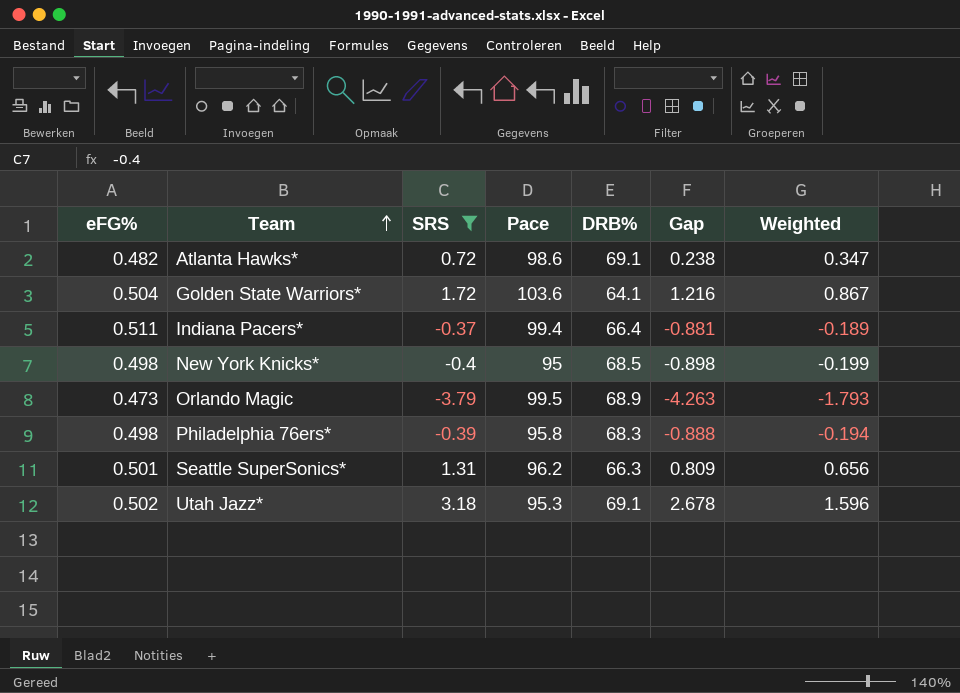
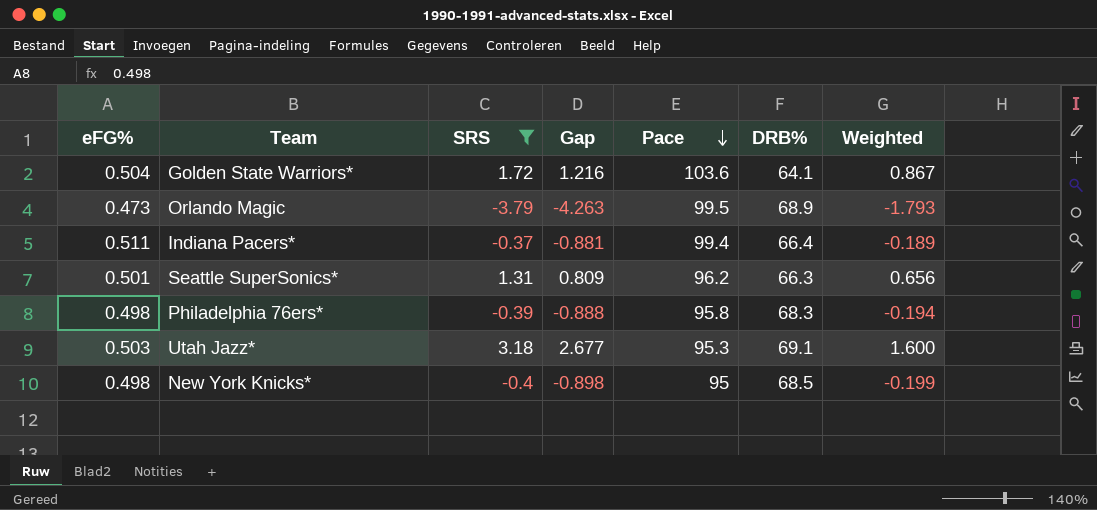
row order: Team ascending -> Pace descending
column Gap | position: 6 -> 4
row Atlanta Hawks*: 0.482 | 0.72 | 98.6 | 69.1 | 0.238 | 0.347 -> none
Utah Jazz* | eFG%: 0.502 -> 0.503
Utah Jazz* | Gap: 2.678 -> 2.677
Utah Jazz* | Weighted: 1.596 -> 1.600

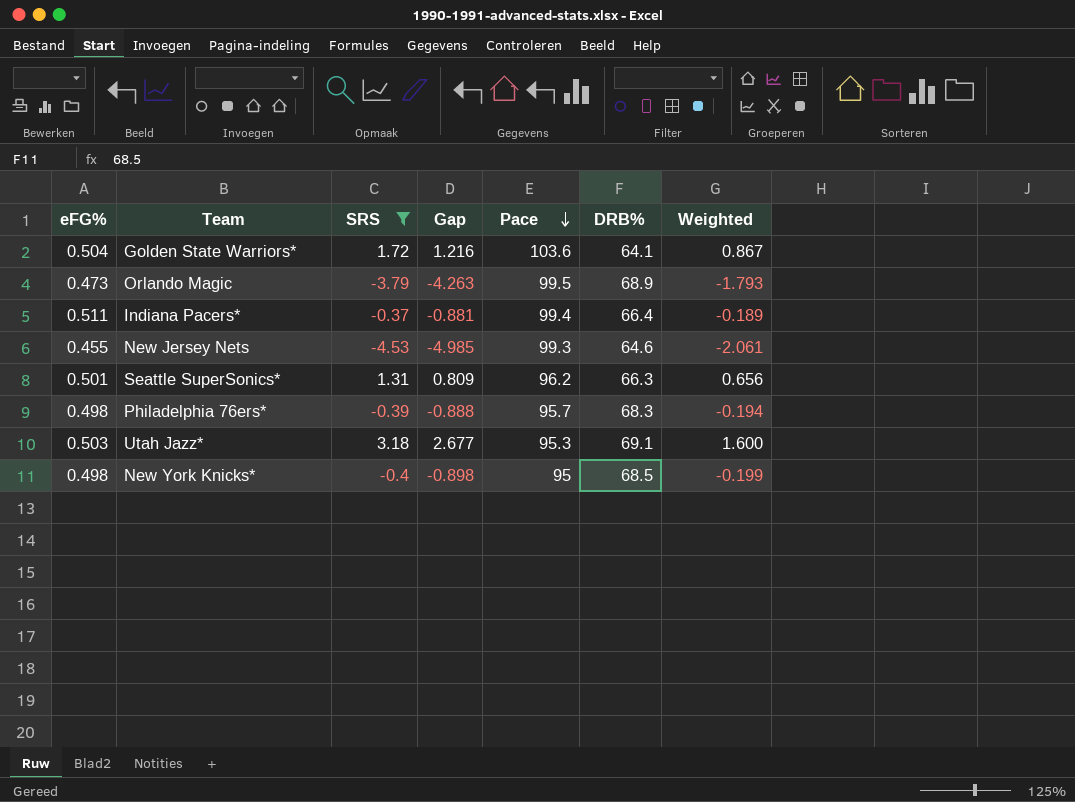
row New Jersey Nets: none -> 0.455 | -4.53 | -4.985 | 99.3 | 64.6 | -2.061
Philadelphia 76ers* | Pace: 95.8 -> 95.7

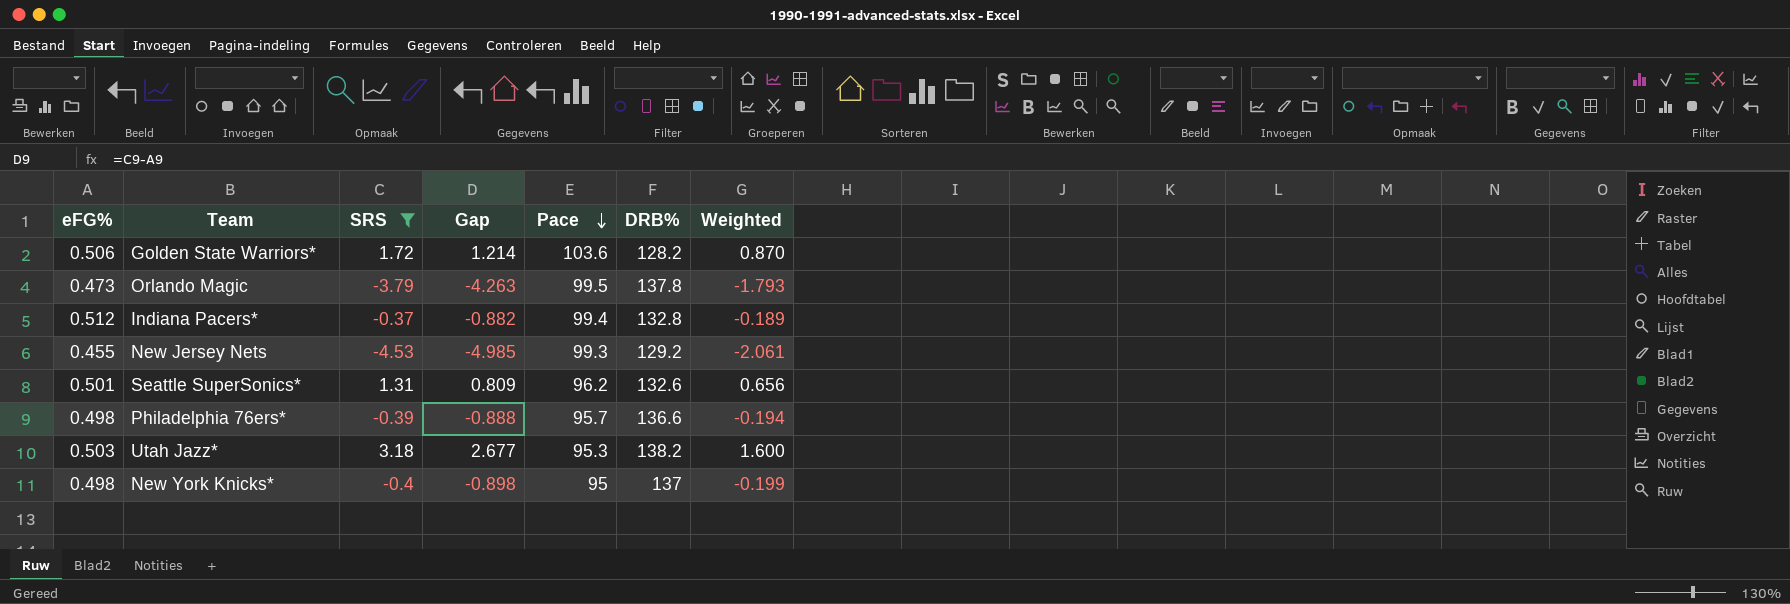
Golden State Warriors* | eFG%: 0.504 -> 0.506
Golden State Warriors* | Gap: 1.216 -> 1.214
Golden State Warriors* | DRB%: 64.1 -> 128.2
Golden State Warriors* | Weighted: 0.867 -> 0.870
Orlando Magic | DRB%: 68.9 -> 137.8
Indiana Pacers* | eFG%: 0.511 -> 0.512
Indiana Pacers* | Gap: -0.881 -> -0.882
Indiana Pacers* | DRB%: 66.4 -> 132.8
New Jersey Nets | DRB%: 64.6 -> 129.2
Seattle SuperSonics* | DRB%: 66.3 -> 132.6
Philadelphia 76ers* | DRB%: 68.3 -> 136.6
Utah Jazz* | DRB%: 69.1 -> 138.2
New York Knicks* | DRB%: 68.5 -> 137

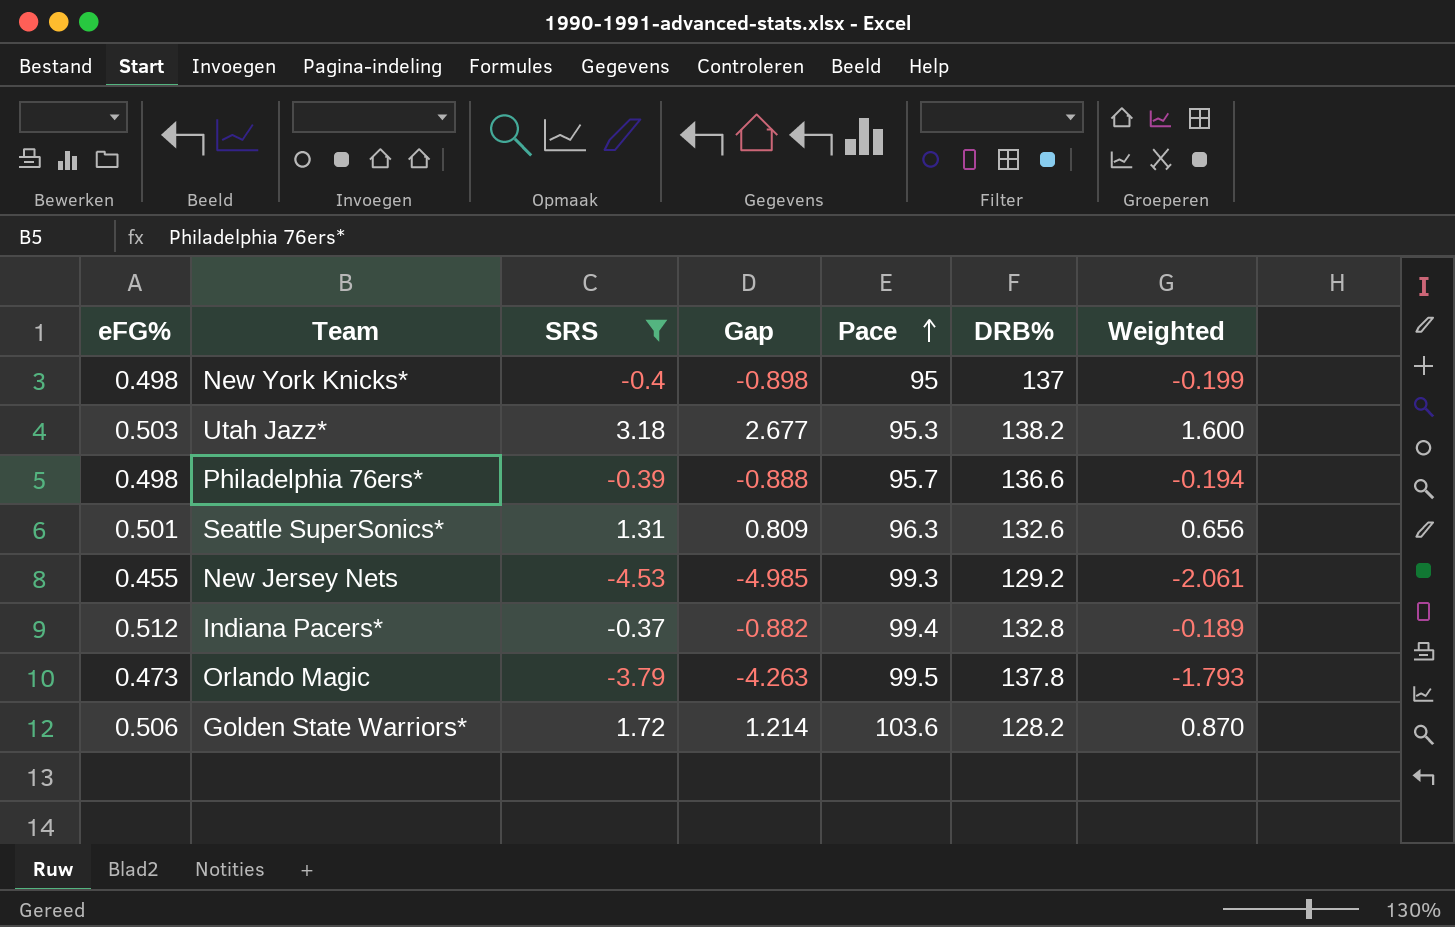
row order: Pace descending -> Pace ascending
Seattle SuperSonics* | Pace: 96.2 -> 96.3

